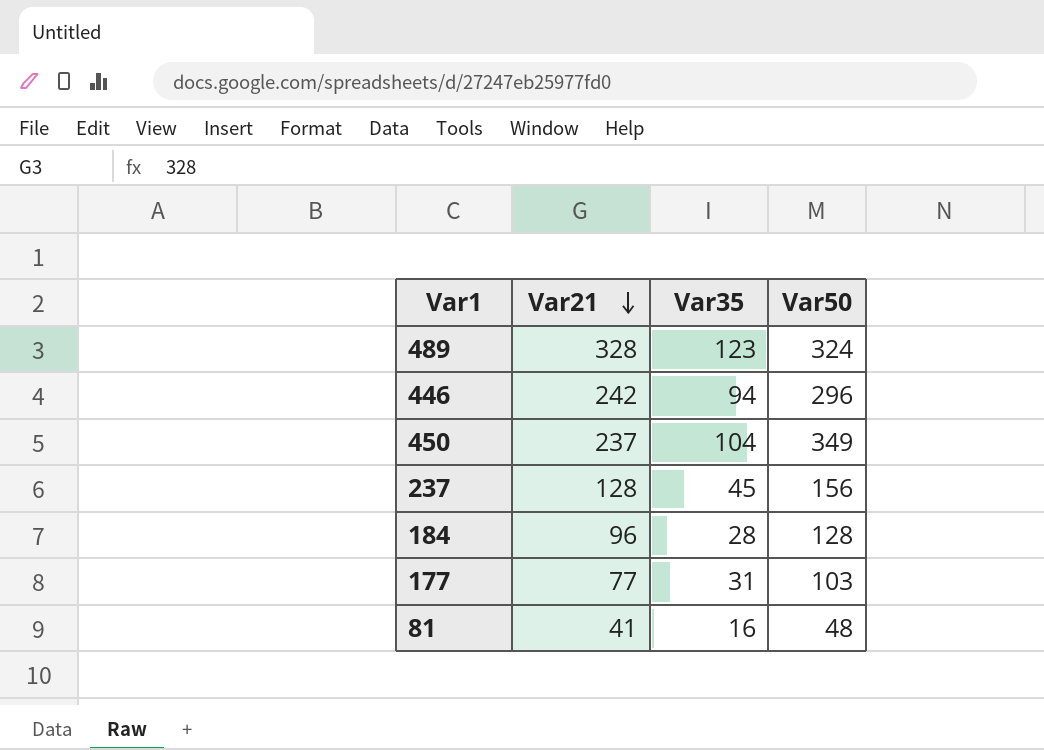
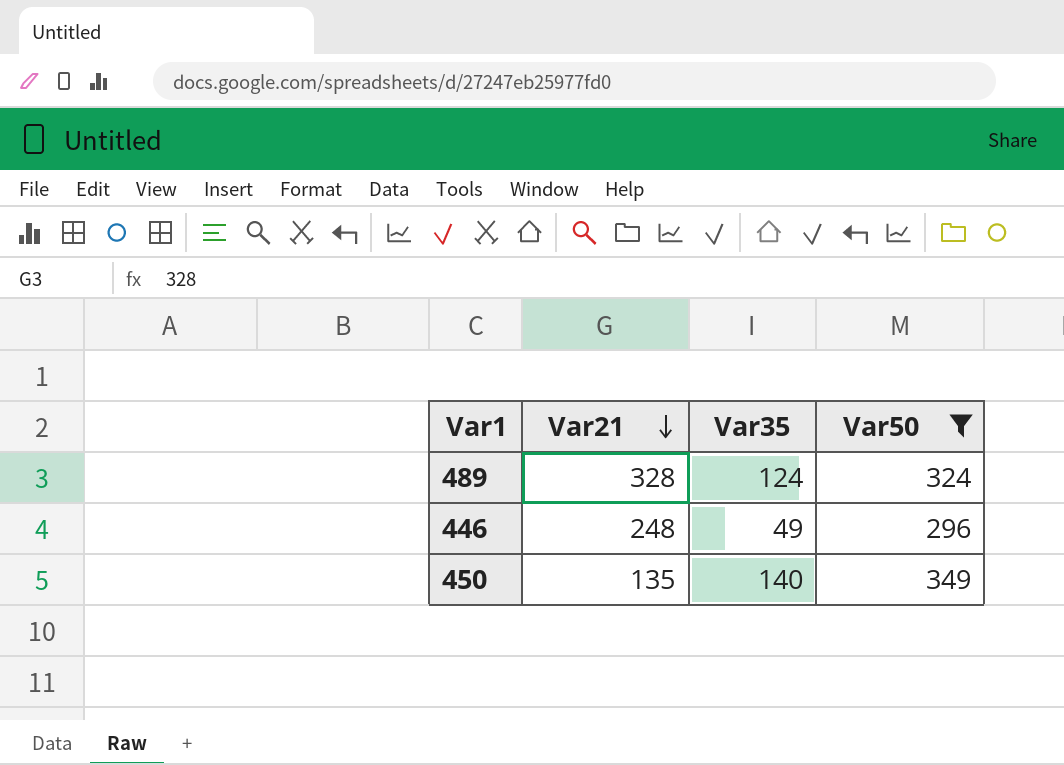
filter: none -> Var50 >= 296
489 | Var35: 123 -> 124
446 | Var21: 242 -> 248
446 | Var35: 94 -> 49
450 | Var21: 237 -> 135
450 | Var35: 104 -> 140

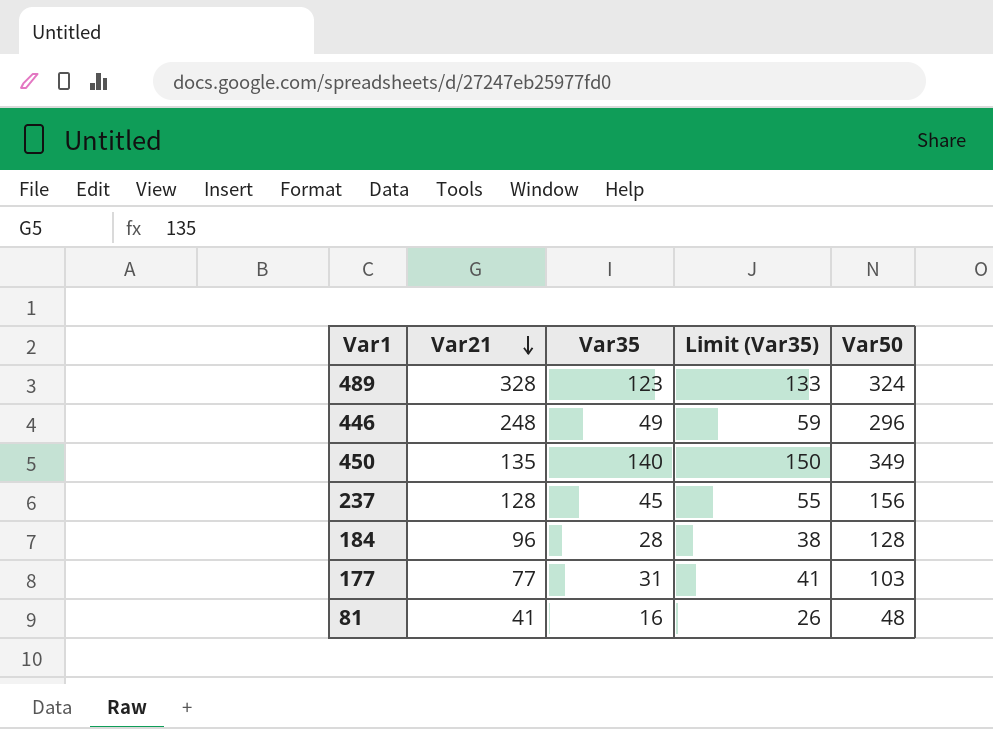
filter: Var50 >= 296 -> none
column Limit (Var35) | formula: none -> [Var35] + 10
489 | Var35: 124 -> 123

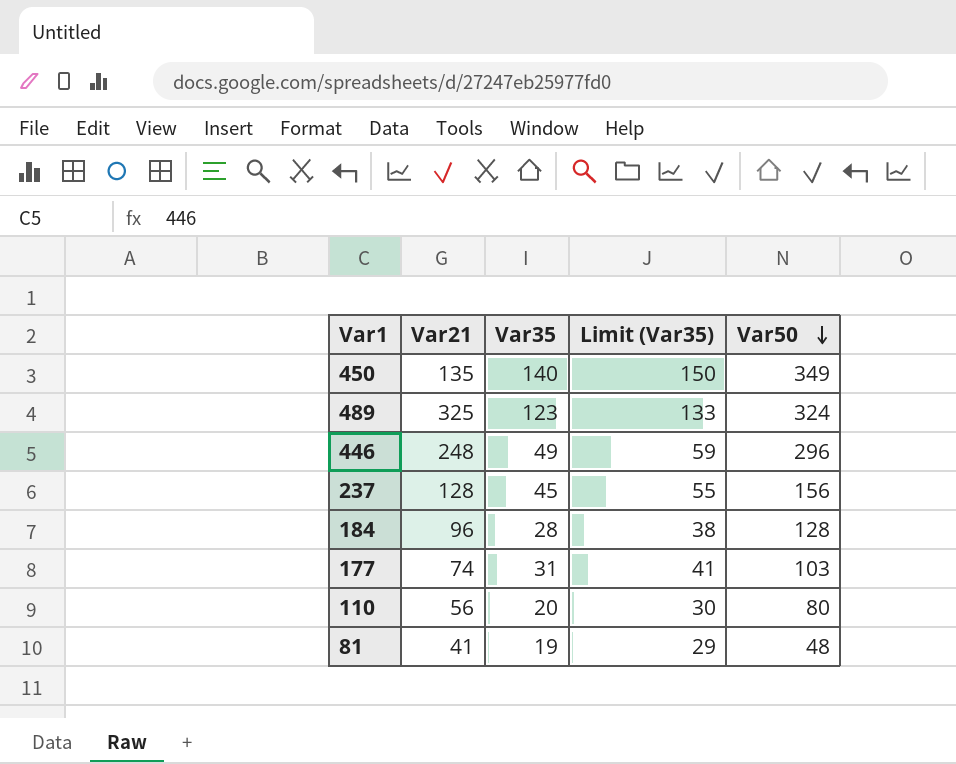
row order: Var21 descending -> Var50 descending
489 | Var21: 328 -> 325
177 | Var21: 77 -> 74
row 110: none -> 56 | 20 | 30 | 80
81 | Var35: 16 -> 19
81 | Limit (Var35): 26 -> 29

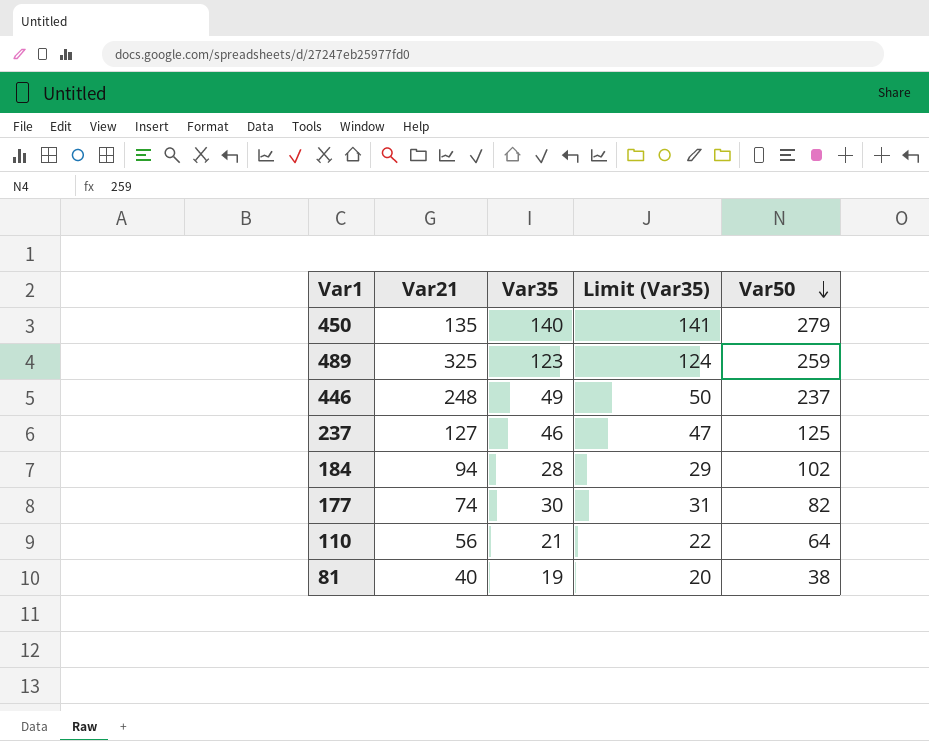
column Limit (Var35) | formula: [Var35] + 10 -> [Var35] + 1
450 | Var50: 349 -> 279
489 | Var50: 324 -> 259
446 | Var50: 296 -> 237
237 | Var21: 128 -> 127
237 | Var35: 45 -> 46
237 | Var50: 156 -> 125
184 | Var21: 96 -> 94
184 | Var50: 128 -> 102
177 | Var35: 31 -> 30
177 | Var50: 103 -> 82
110 | Var35: 20 -> 21
110 | Var50: 80 -> 64
81 | Var21: 41 -> 40
81 | Var50: 48 -> 38

